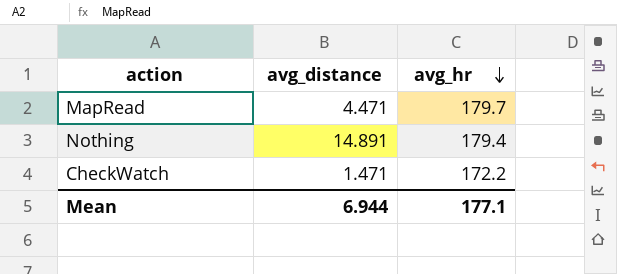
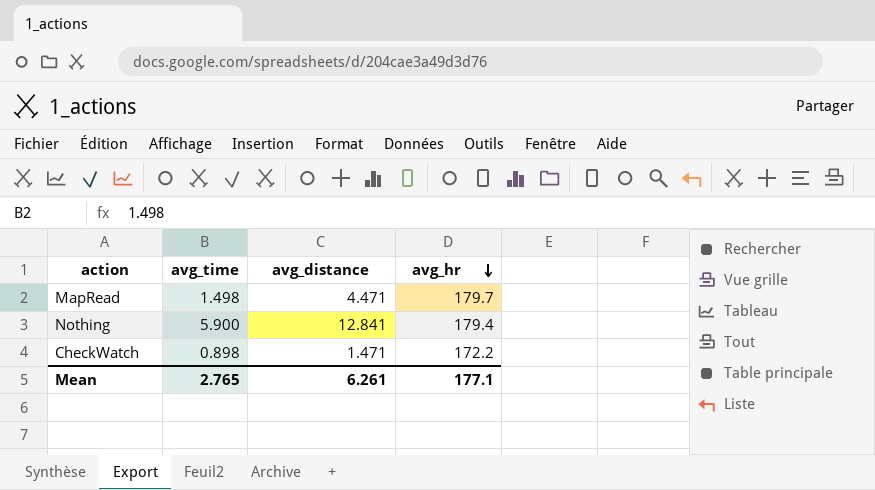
column avg_time | position: none -> 2
Nothing | avg_distance: 14.891 -> 12.841
Mean | avg_distance: 6.944 -> 6.261

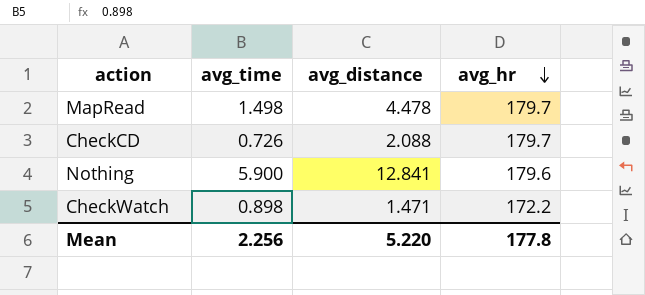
MapRead | avg_distance: 4.471 -> 4.478
row CheckCD: none -> 0.726 | 2.088 | 179.7
Nothing | avg_hr: 179.4 -> 179.6
Mean | avg_time: 2.765 -> 2.256
Mean | avg_distance: 6.261 -> 5.220
Mean | avg_hr: 177.1 -> 177.8

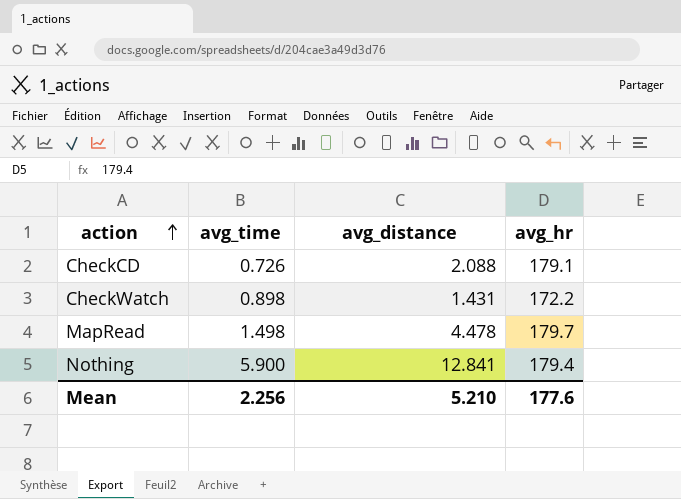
row order: avg_hr descending -> action ascending
CheckCD | avg_hr: 179.7 -> 179.1
CheckWatch | avg_distance: 1.471 -> 1.431
Nothing | avg_hr: 179.6 -> 179.4
Mean | avg_distance: 5.220 -> 5.210
Mean | avg_hr: 177.8 -> 177.6

